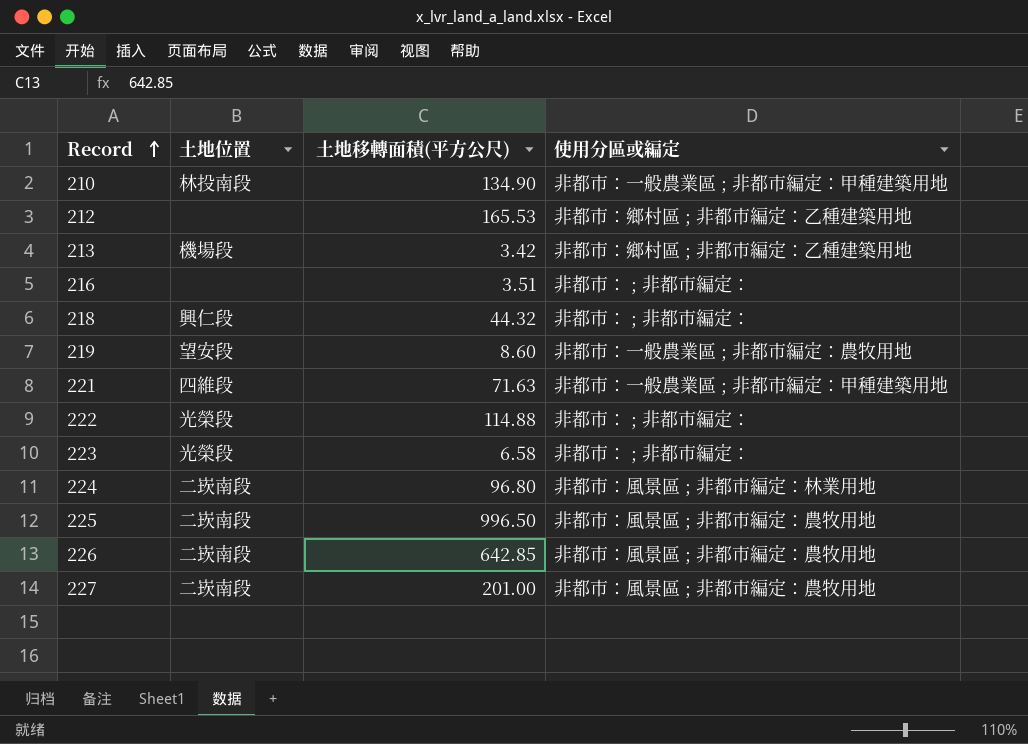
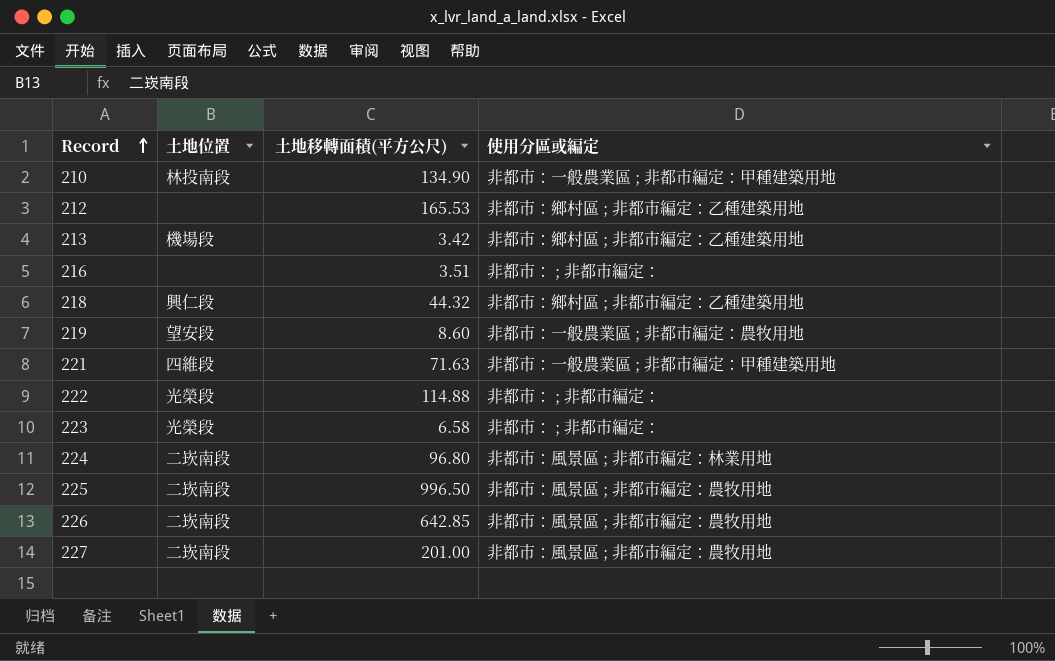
218 | 使用分區或編定: 非都市： ; 非都市編定： -> 非都市：鄉村區 ; 非都市編定：乙種建築用地

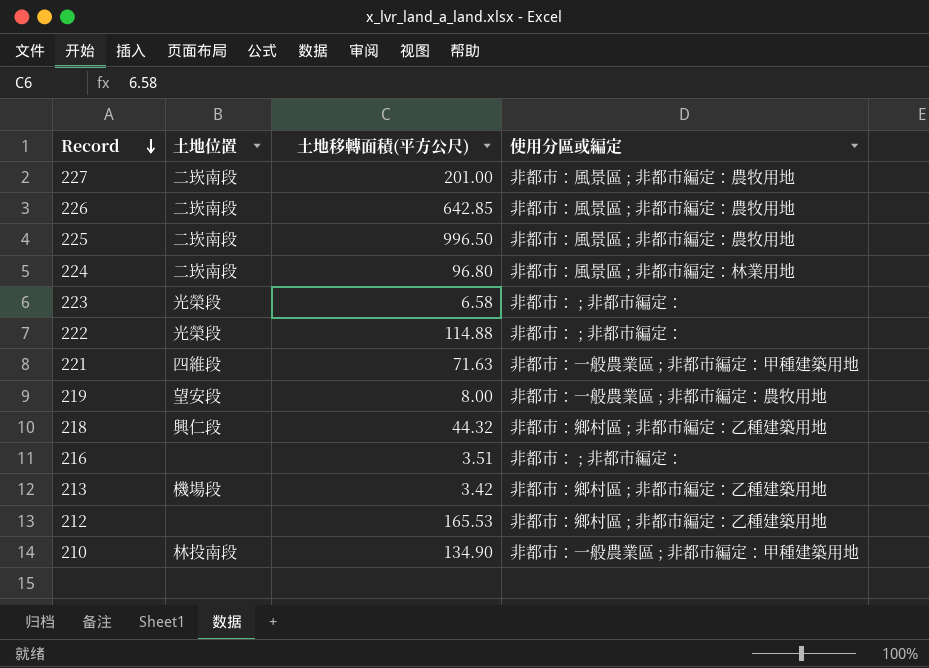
row order: Record ascending -> Record descending
219 | 土地移轉面積(平方公尺): 8.60 -> 8.00

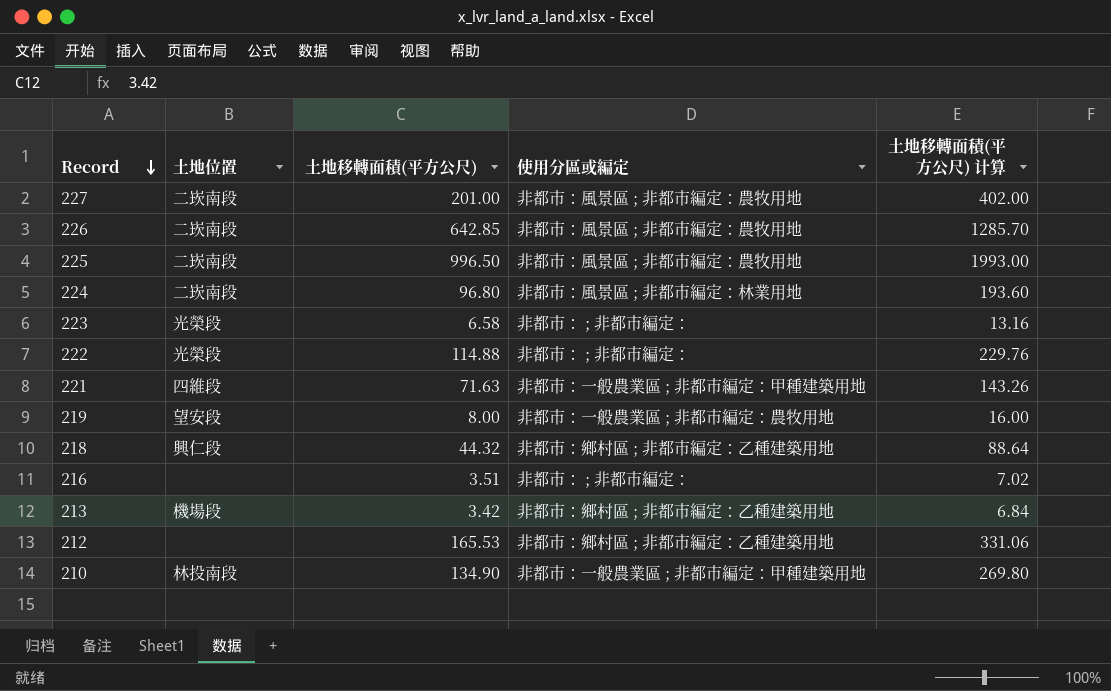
column 土地移轉面積(平方公尺) 计算 | formula: none -> [土地移轉面積(平方公尺)] * 2

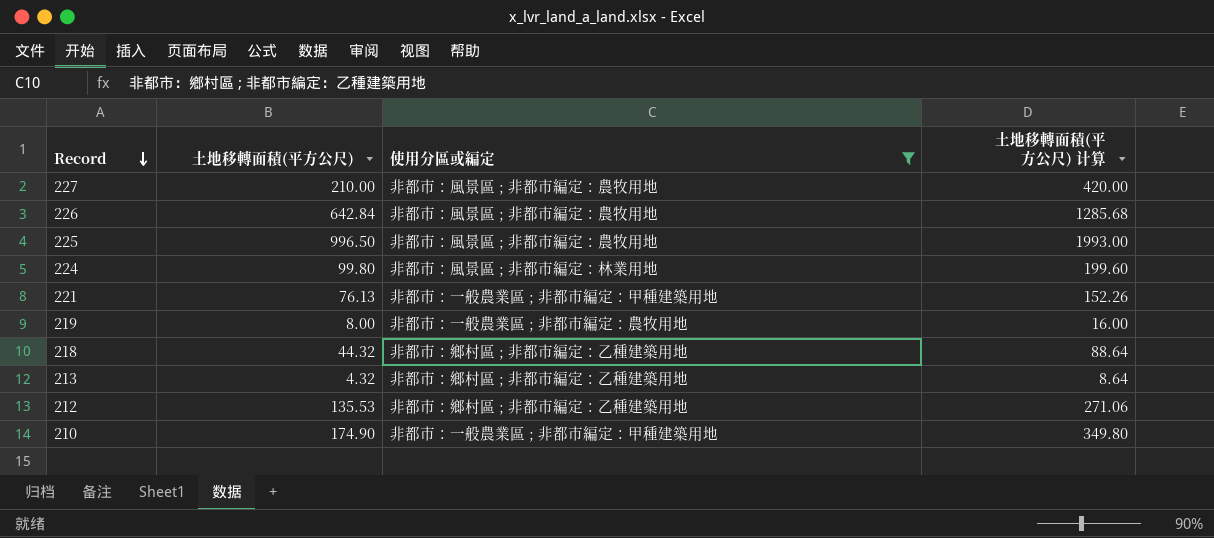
filter: none -> 使用分區或編定 != 非都市： ; 非都市編定：
column 土地位置 | position: 2 -> none
227 | 土地移轉面積(平方公尺): 201.00 -> 210.00
227 | 土地移轉面積(平方公尺) 计算: 402.00 -> 420.00
226 | 土地移轉面積(平方公尺): 642.85 -> 642.84
226 | 土地移轉面積(平方公尺) 计算: 1285.70 -> 1285.68
224 | 土地移轉面積(平方公尺): 96.80 -> 99.80
224 | 土地移轉面積(平方公尺) 计算: 193.60 -> 199.60
221 | 土地移轉面積(平方公尺): 71.63 -> 76.13
221 | 土地移轉面積(平方公尺) 计算: 143.26 -> 152.26
213 | 土地移轉面積(平方公尺): 3.42 -> 4.32
213 | 土地移轉面積(平方公尺) 计算: 6.84 -> 8.64
212 | 土地移轉面積(平方公尺): 165.53 -> 135.53
212 | 土地移轉面積(平方公尺) 计算: 331.06 -> 271.06
210 | 土地移轉面積(平方公尺): 134.90 -> 174.90
210 | 土地移轉面積(平方公尺) 计算: 269.80 -> 349.80

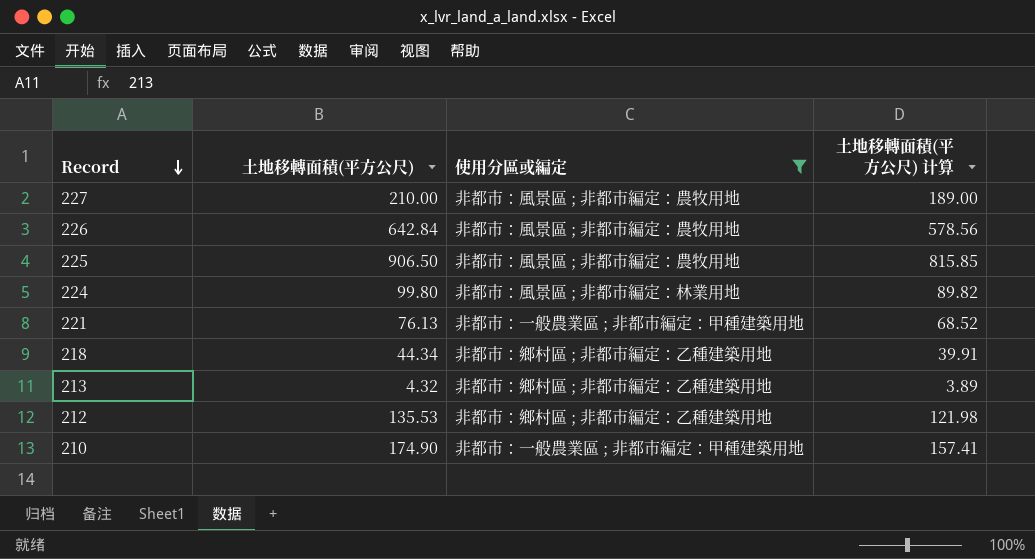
column 土地移轉面積(平方公尺) 计算 | formula: [土地移轉面積(平方公尺)] * 2 -> [土地移轉面積(平方公尺)] * 0.9
row 219: 8.00 | 非都市：一般農業區 ; 非都市編定：農牧用地 | 16.00 -> none
225 | 土地移轉面積(平方公尺): 996.50 -> 906.50
218 | 土地移轉面積(平方公尺): 44.32 -> 44.34

